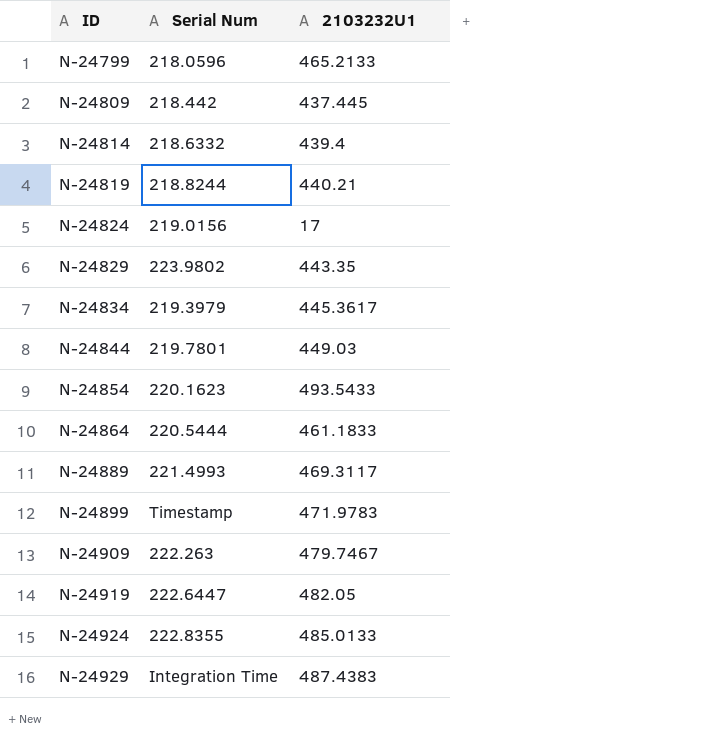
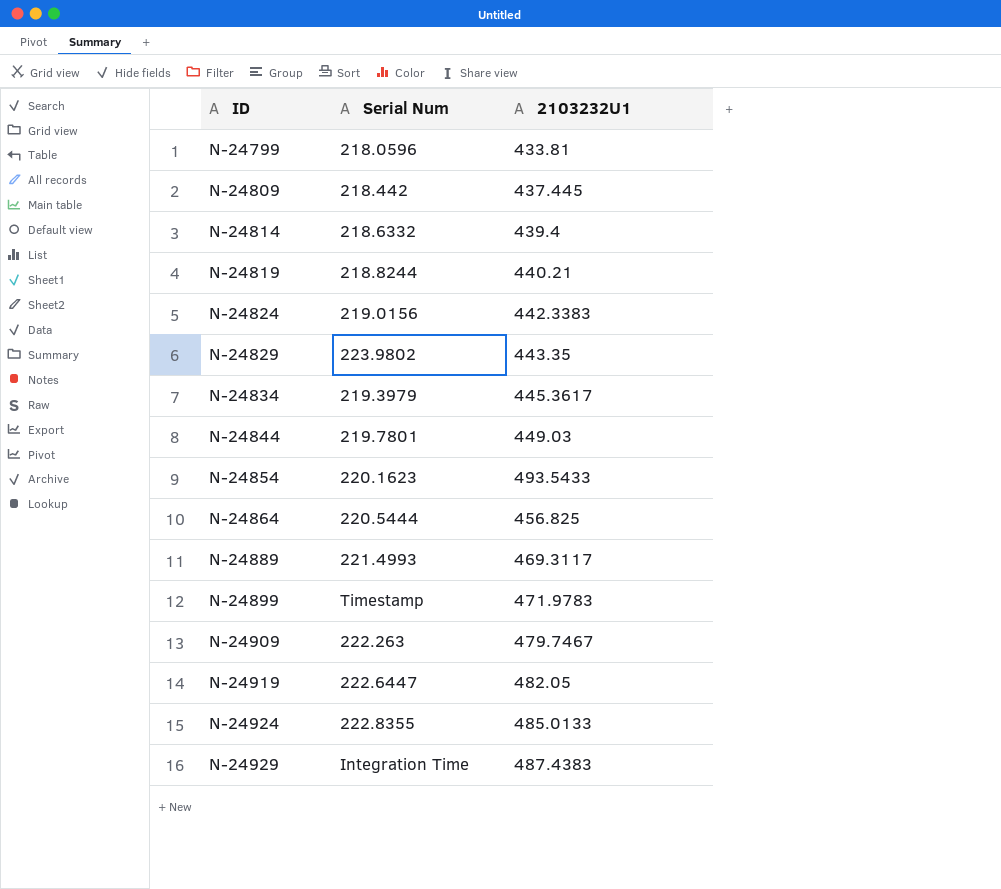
N-24799 | 2103232U1: 465.2133 -> 433.81
N-24824 | 2103232U1: 17 -> 442.3383
N-24864 | 2103232U1: 461.1833 -> 456.825

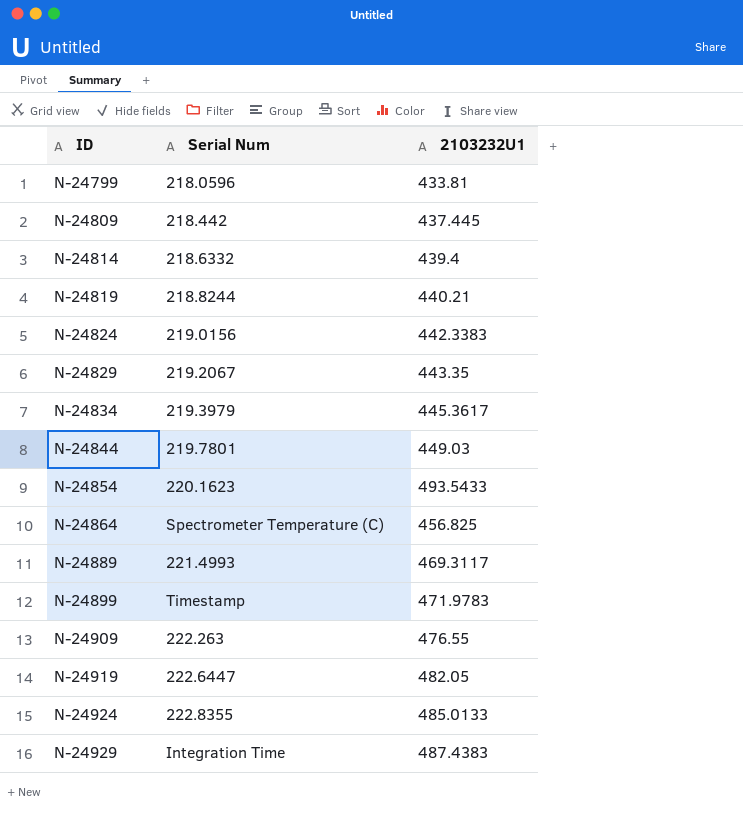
N-24829 | Serial Num: 223.9802 -> 219.2067
N-24864 | Serial Num: 220.5444 -> Spectrometer Temperature (C)
N-24909 | 2103232U1: 479.7467 -> 476.55

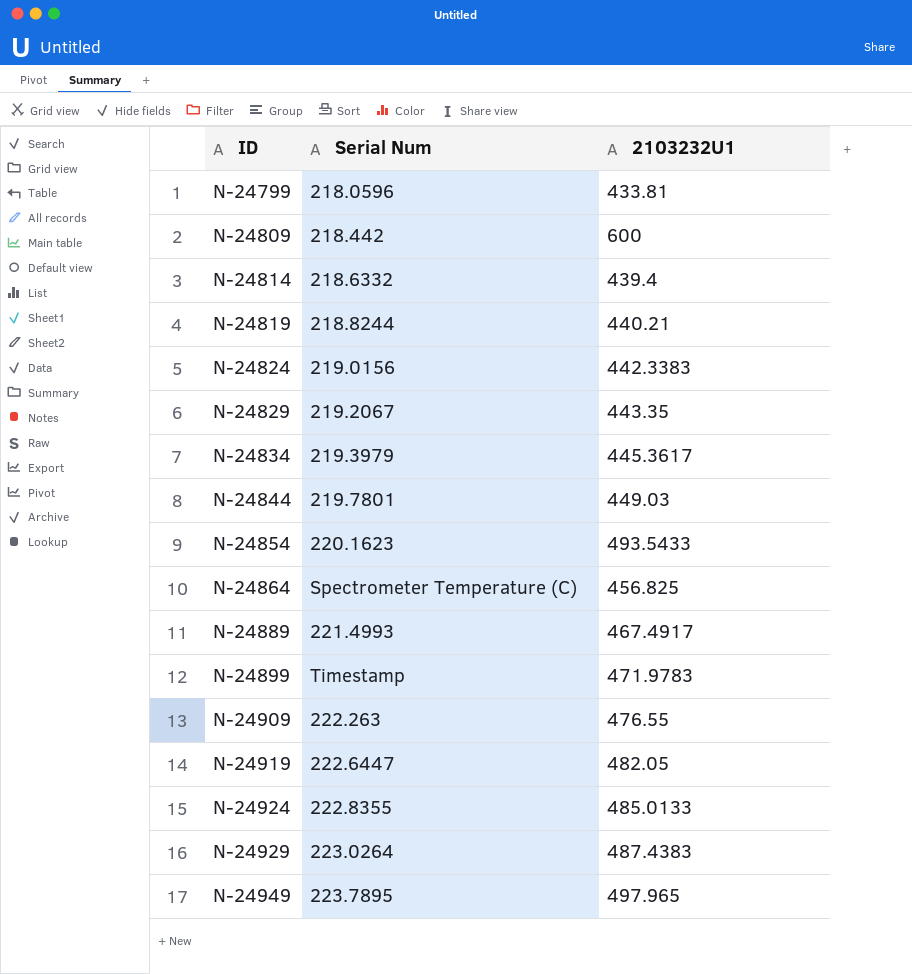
N-24809 | 2103232U1: 437.445 -> 600
N-24889 | 2103232U1: 469.3117 -> 467.4917
N-24929 | Serial Num: Integration Time -> 223.0264
row N-24949: none -> 223.7895 | 497.965

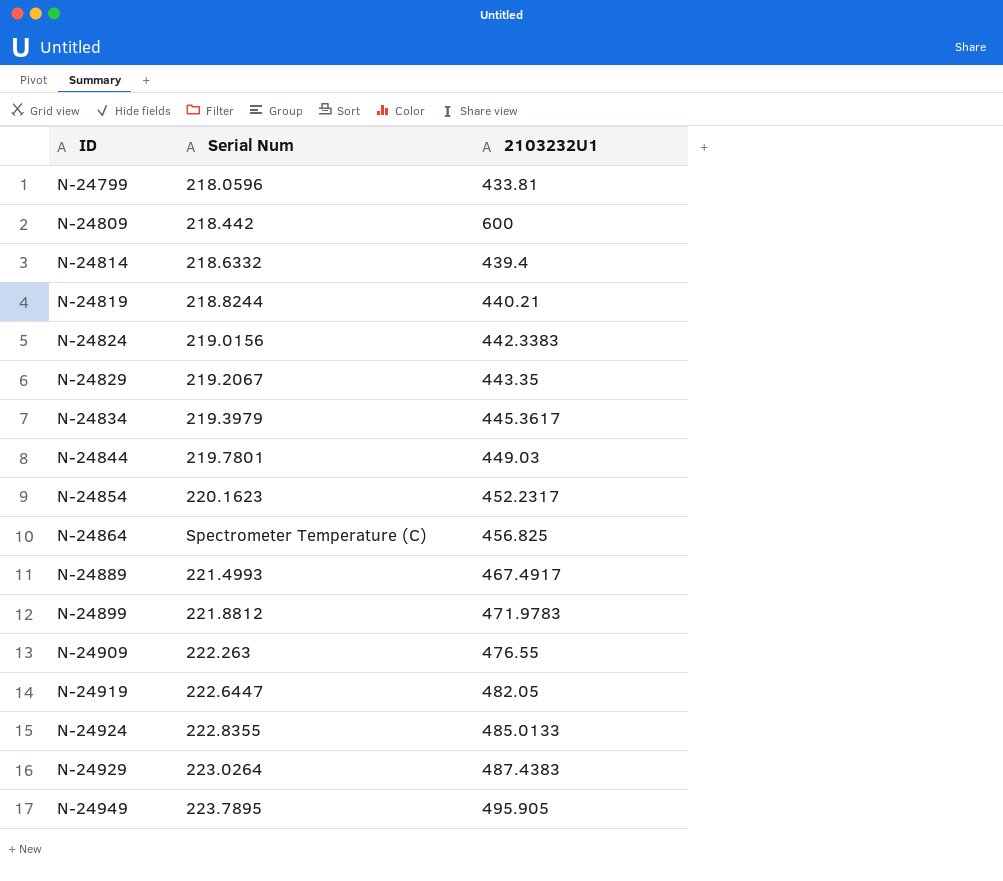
N-24854 | 2103232U1: 493.5433 -> 452.2317
N-24899 | Serial Num: Timestamp -> 221.8812
N-24949 | 2103232U1: 497.965 -> 495.905

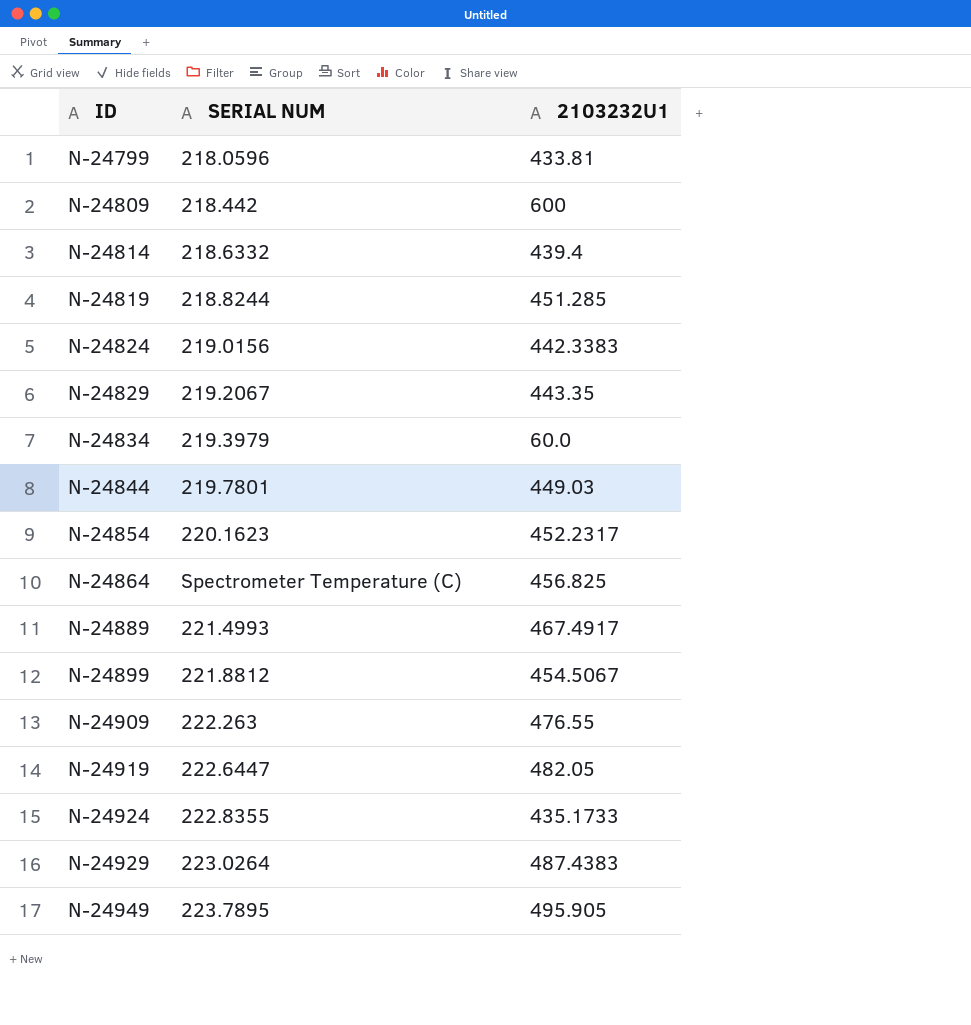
column name: Serial Num -> SERIAL NUM
N-24819 | 2103232U1: 440.21 -> 451.285
N-24834 | 2103232U1: 445.3617 -> 60.0
N-24899 | 2103232U1: 471.9783 -> 454.5067
N-24924 | 2103232U1: 485.0133 -> 435.1733

